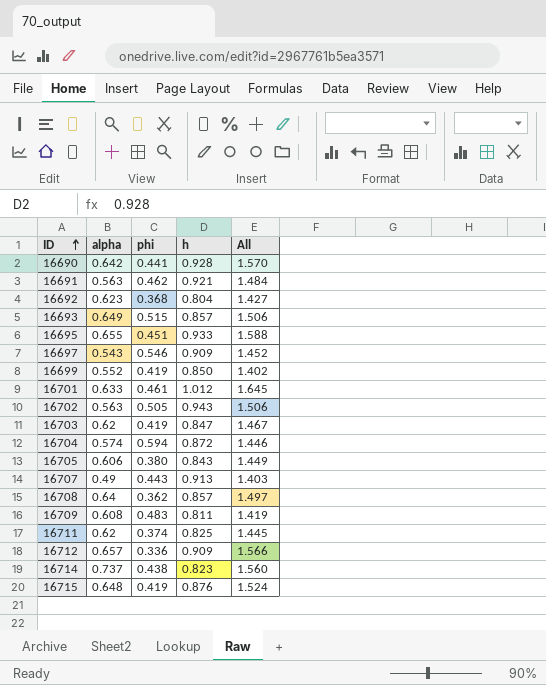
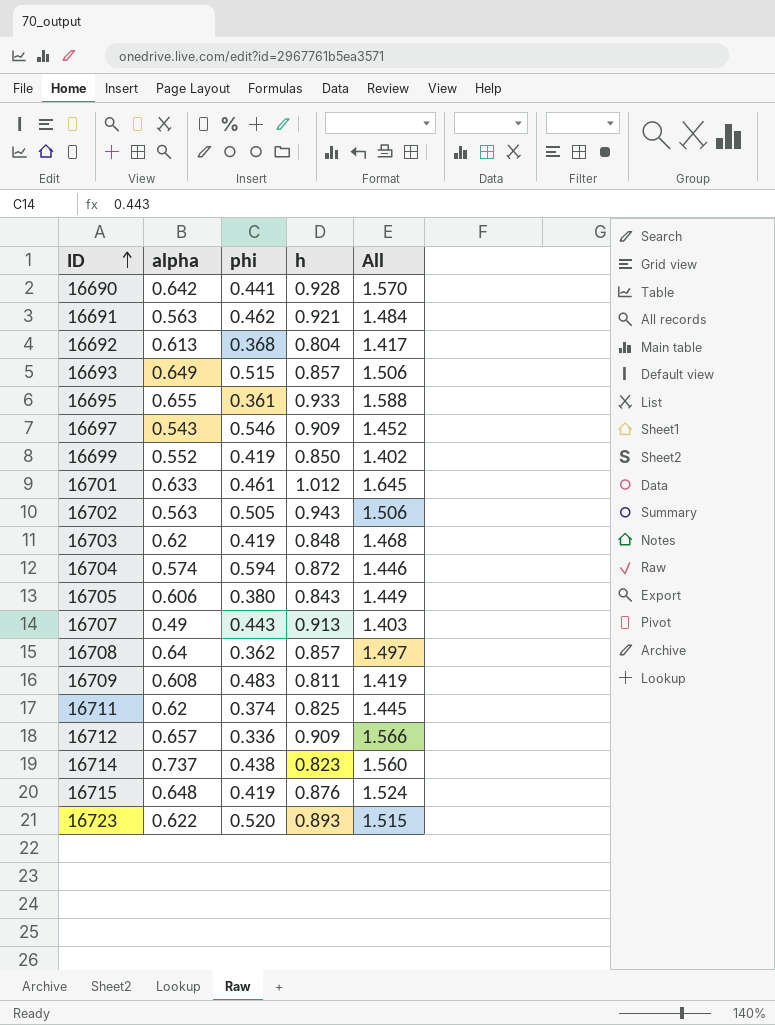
16692 | alpha: 0.623 -> 0.613
16692 | All: 1.427 -> 1.417
16695 | phi: 0.451 -> 0.361
16703 | h: 0.847 -> 0.848
16703 | All: 1.467 -> 1.468
row 16723: none -> 0.622 | 0.520 | 0.893 | 1.515

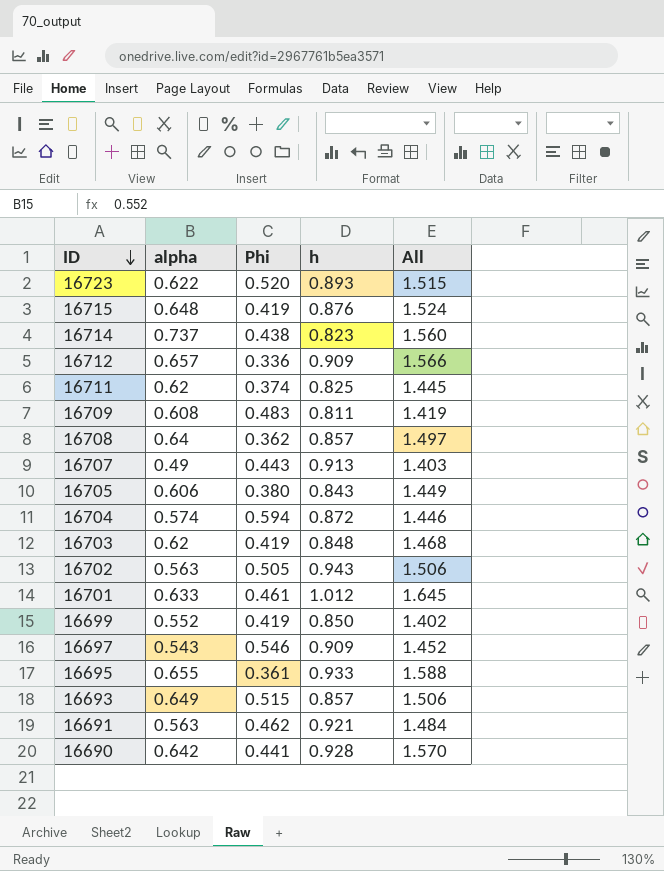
row order: ID ascending -> ID descending
column name: phi -> Phi
row 16692: 0.613 | 0.368 | 0.804 | 1.417 -> none

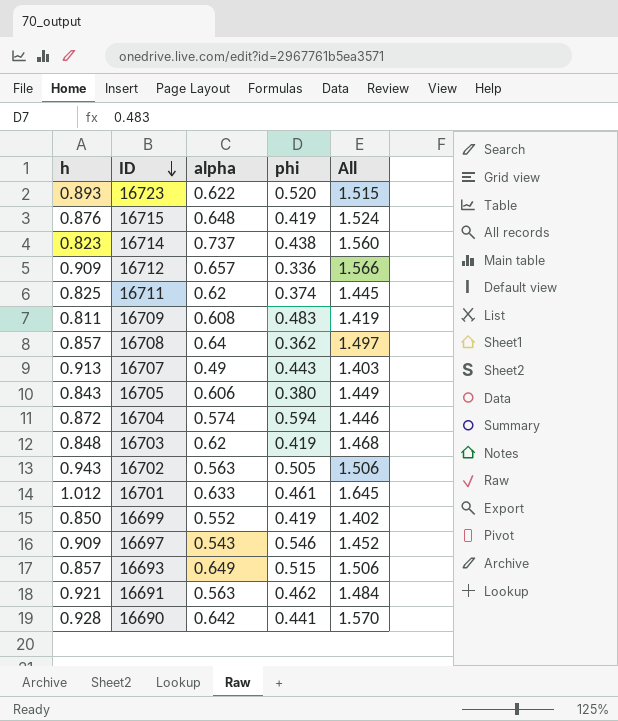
column h | position: 4 -> 1
column name: Phi -> phi
row 16695: 0.655 | 0.361 | 0.933 | 1.588 -> none

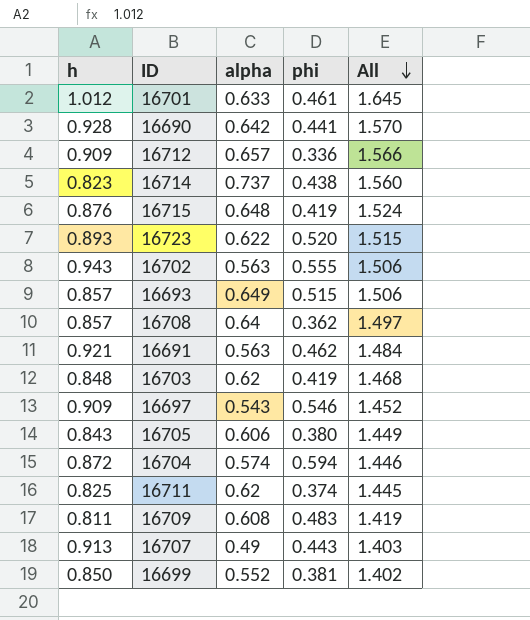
row order: ID descending -> All descending
16702 | phi: 0.505 -> 0.555
16699 | phi: 0.419 -> 0.381

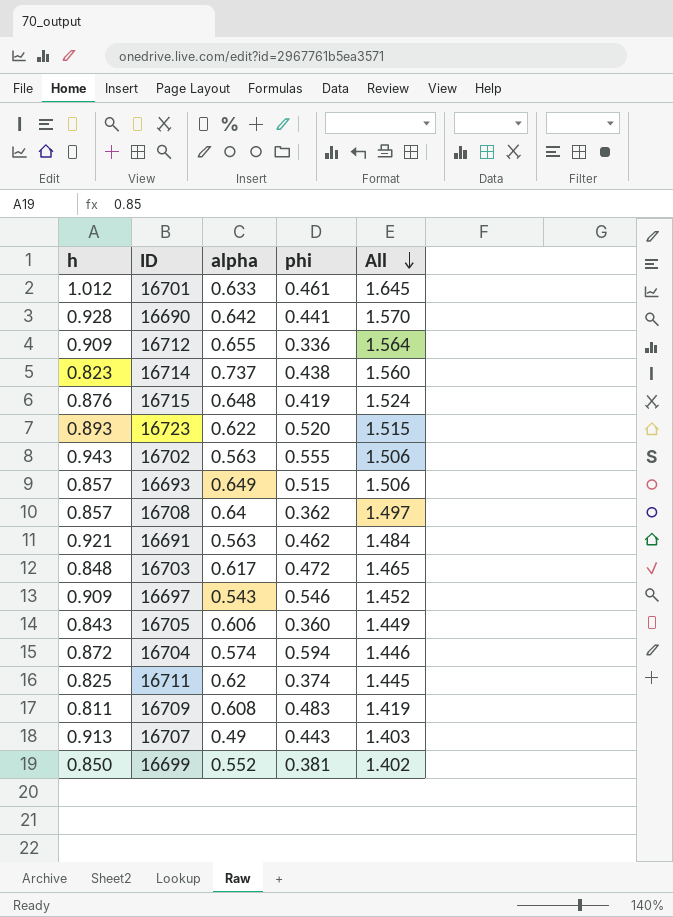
16712 | alpha: 0.657 -> 0.655
16712 | All: 1.566 -> 1.564
16703 | alpha: 0.62 -> 0.617
16703 | phi: 0.419 -> 0.472
16703 | All: 1.468 -> 1.465
16705 | phi: 0.380 -> 0.360

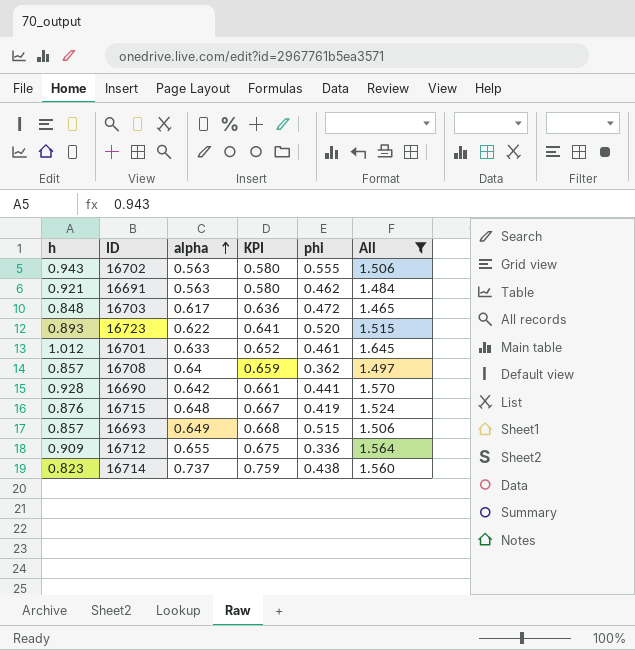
filter: none -> All >= 1.465
row order: All descending -> alpha ascending
column KPI | formula: none -> [alpha] * 1.03

